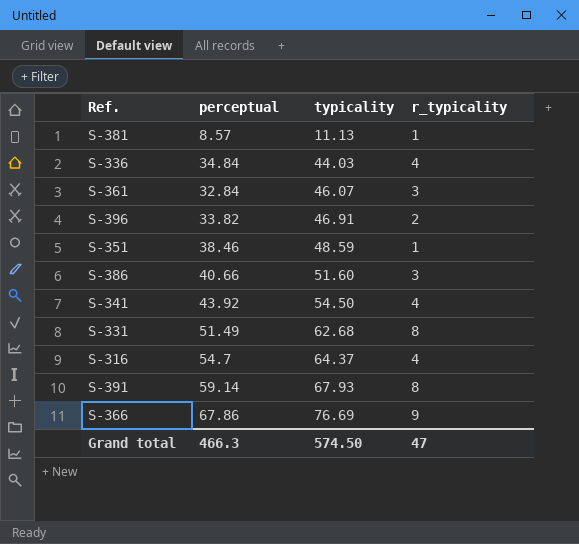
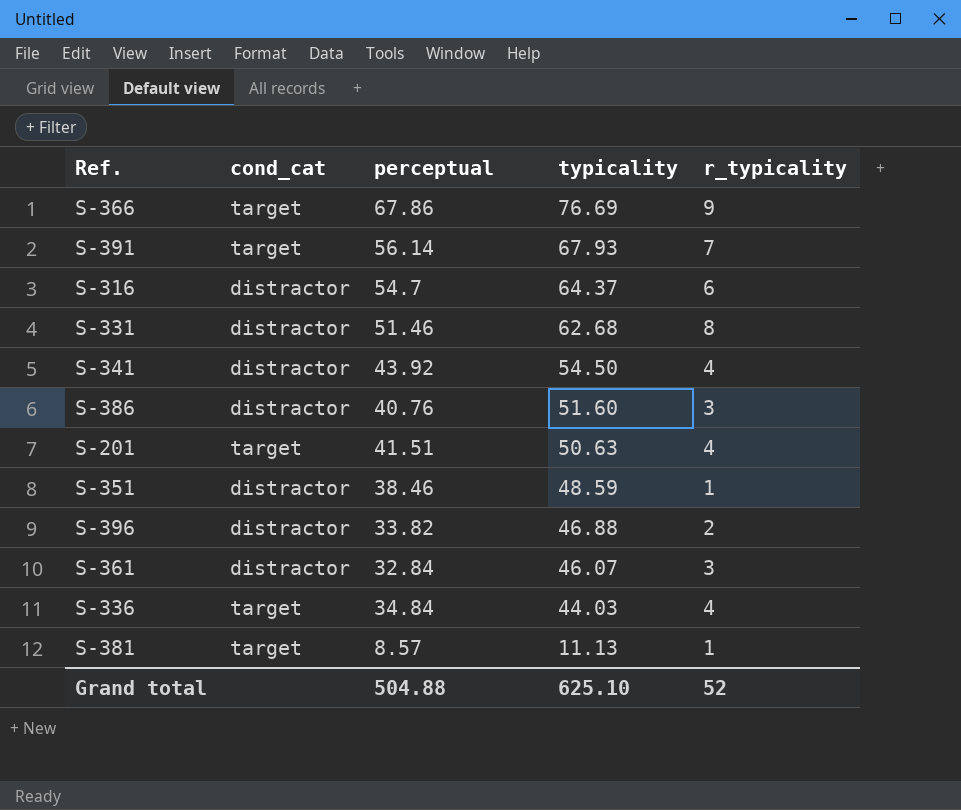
row order: typicality ascending -> typicality descending
column cond_cat | position: none -> 2
S-391 | perceptual: 59.14 -> 56.14
S-391 | r_typicality: 8 -> 7
S-316 | r_typicality: 4 -> 6
S-331 | perceptual: 51.49 -> 51.46
S-386 | perceptual: 40.66 -> 40.76
row S-201: none -> target | 41.51 | 50.63 | 4
S-396 | typicality: 46.91 -> 46.88
Grand total | perceptual: 466.3 -> 504.88
Grand total | typicality: 574.50 -> 625.10
Grand total | r_typicality: 47 -> 52

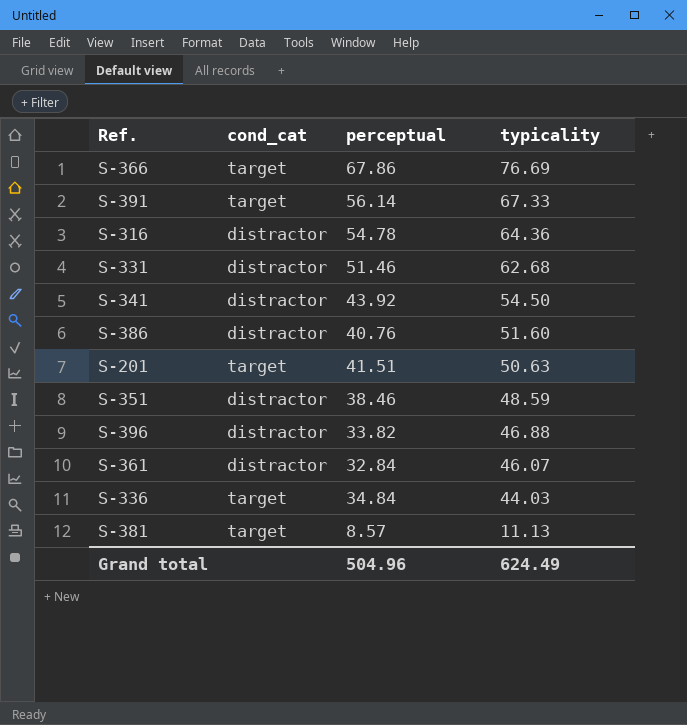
column r_typicality | position: 5 -> none
S-391 | typicality: 67.93 -> 67.33
S-316 | perceptual: 54.7 -> 54.78
S-316 | typicality: 64.37 -> 64.36
Grand total | perceptual: 504.88 -> 504.96
Grand total | typicality: 625.10 -> 624.49

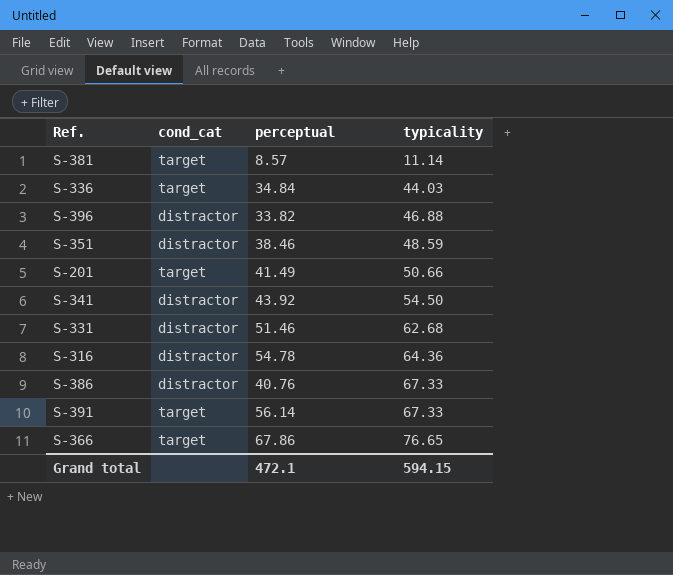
row order: typicality descending -> typicality ascending
row S-361: distractor | 32.84 | 46.07 -> none
S-381 | typicality: 11.13 -> 11.14
S-201 | perceptual: 41.51 -> 41.49
S-201 | typicality: 50.63 -> 50.66
S-386 | typicality: 51.60 -> 67.33
S-366 | typicality: 76.69 -> 76.65
Grand total | perceptual: 504.96 -> 472.1
Grand total | typicality: 624.49 -> 594.15

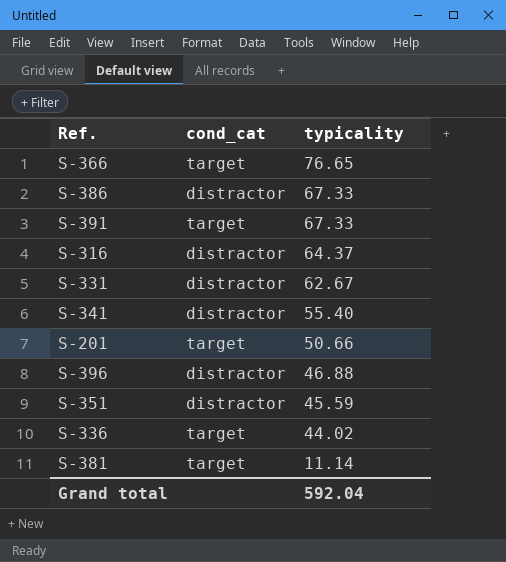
row order: typicality ascending -> typicality descending
column perceptual | position: 3 -> none
S-316 | typicality: 64.36 -> 64.37
S-331 | typicality: 62.68 -> 62.67
S-341 | typicality: 54.50 -> 55.40
S-351 | typicality: 48.59 -> 45.59
S-336 | typicality: 44.03 -> 44.02
Grand total | typicality: 594.15 -> 592.04

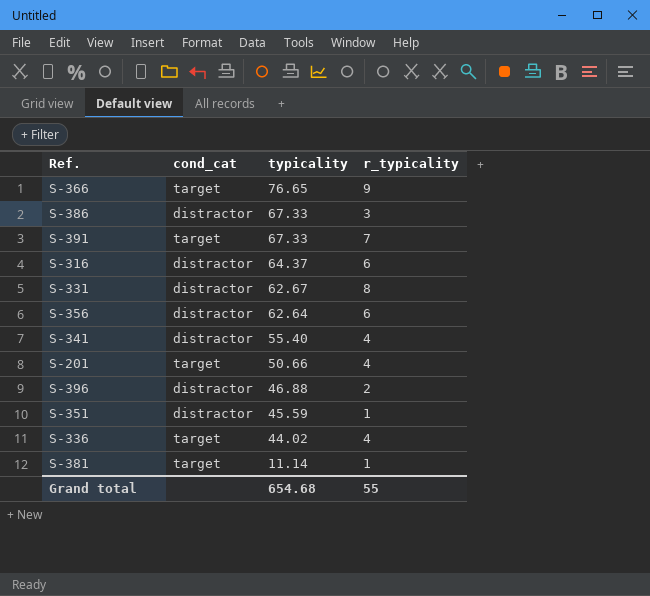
column r_typicality | position: none -> 4
row S-356: none -> distractor | 62.64 | 6
Grand total | typicality: 592.04 -> 654.68

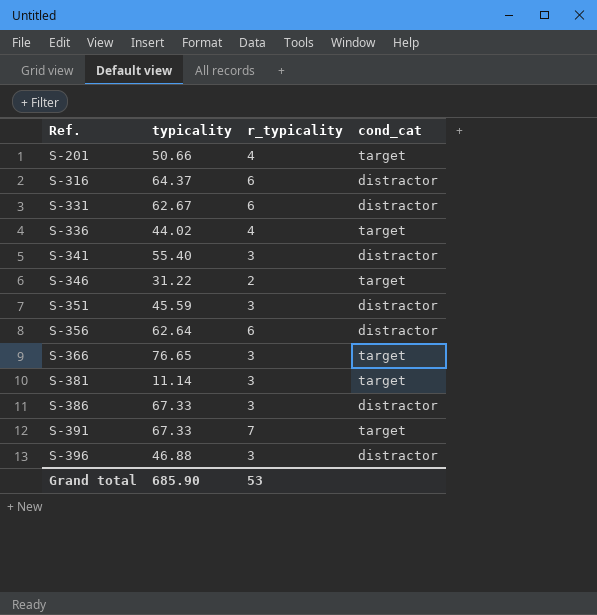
row order: typicality descending -> Ref. ascending
column cond_cat | position: 2 -> 4
S-331 | r_typicality: 8 -> 6
S-341 | r_typicality: 4 -> 3
row S-346: none -> 31.22 | 2 | target
S-351 | r_typicality: 1 -> 3
S-366 | r_typicality: 9 -> 3
S-381 | r_typicality: 1 -> 3
S-396 | r_typicality: 2 -> 3
Grand total | typicality: 654.68 -> 685.90
Grand total | r_typicality: 55 -> 53

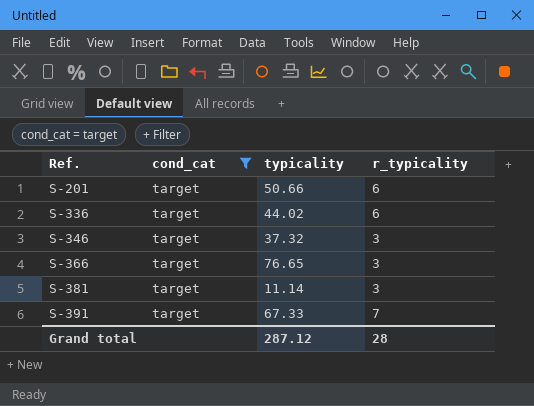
filter: none -> cond_cat = target
column cond_cat | position: 4 -> 2
S-201 | r_typicality: 4 -> 6
S-336 | r_typicality: 4 -> 6
S-346 | typicality: 31.22 -> 37.32
S-346 | r_typicality: 2 -> 3
Grand total | typicality: 685.90 -> 287.12
Grand total | r_typicality: 53 -> 28

